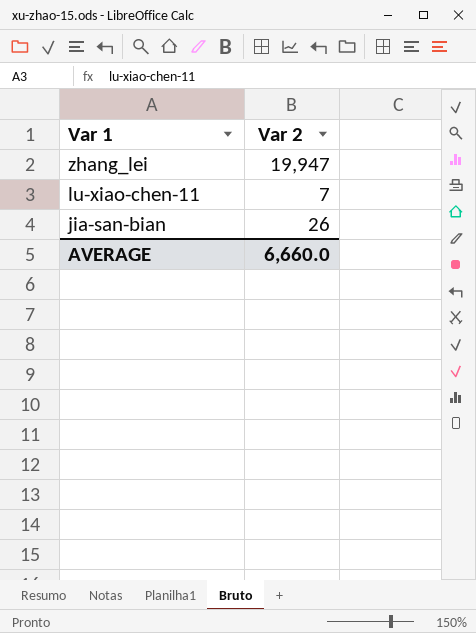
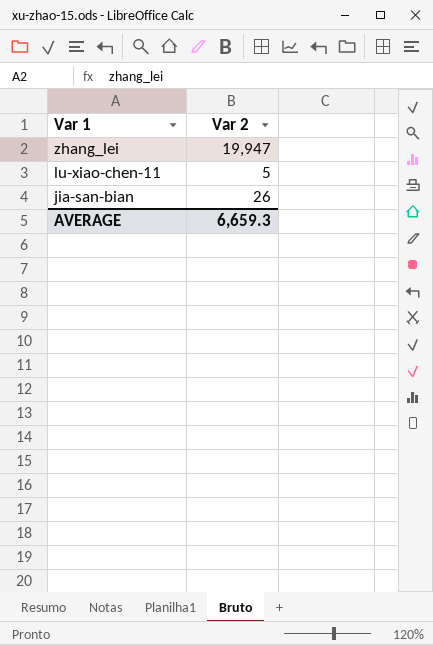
lu-xiao-chen-11 | Var 2: 7 -> 5
AVERAGE | Var 2: 6,660.0 -> 6,659.3

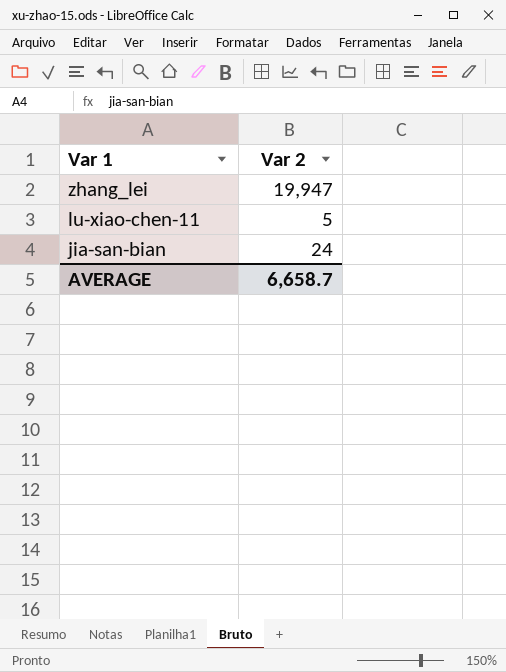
jia-san-bian | Var 2: 26 -> 24
AVERAGE | Var 2: 6,659.3 -> 6,658.7

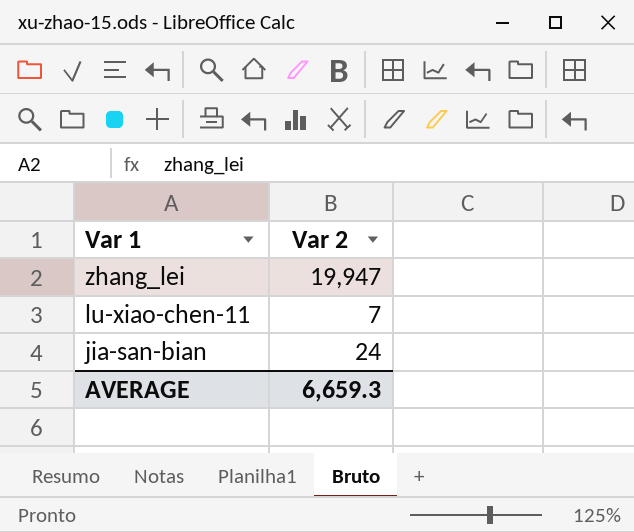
lu-xiao-chen-11 | Var 2: 5 -> 7
AVERAGE | Var 2: 6,658.7 -> 6,659.3

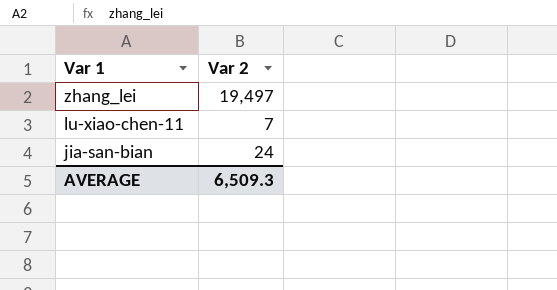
zhang_lei | Var 2: 19,947 -> 19,497
AVERAGE | Var 2: 6,659.3 -> 6,509.3

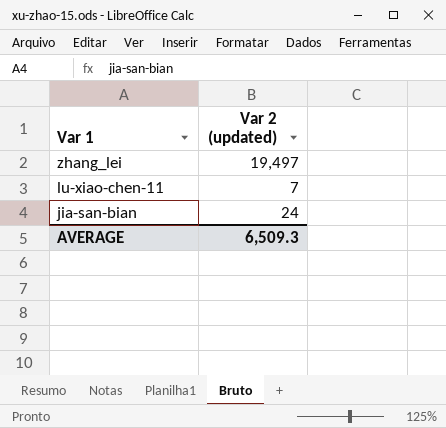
column name: Var 2 -> Var 2 (updated)

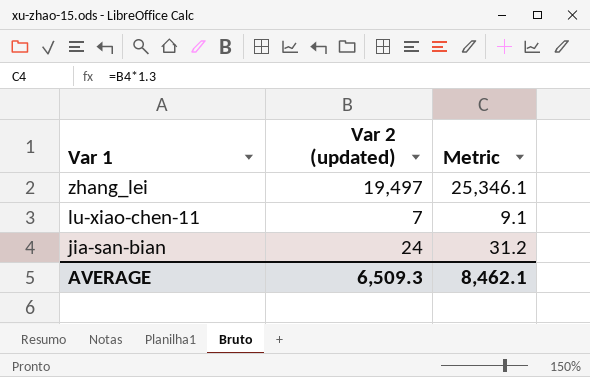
column Metric | formula: none -> [Var 2 (updated)] * 1.3

